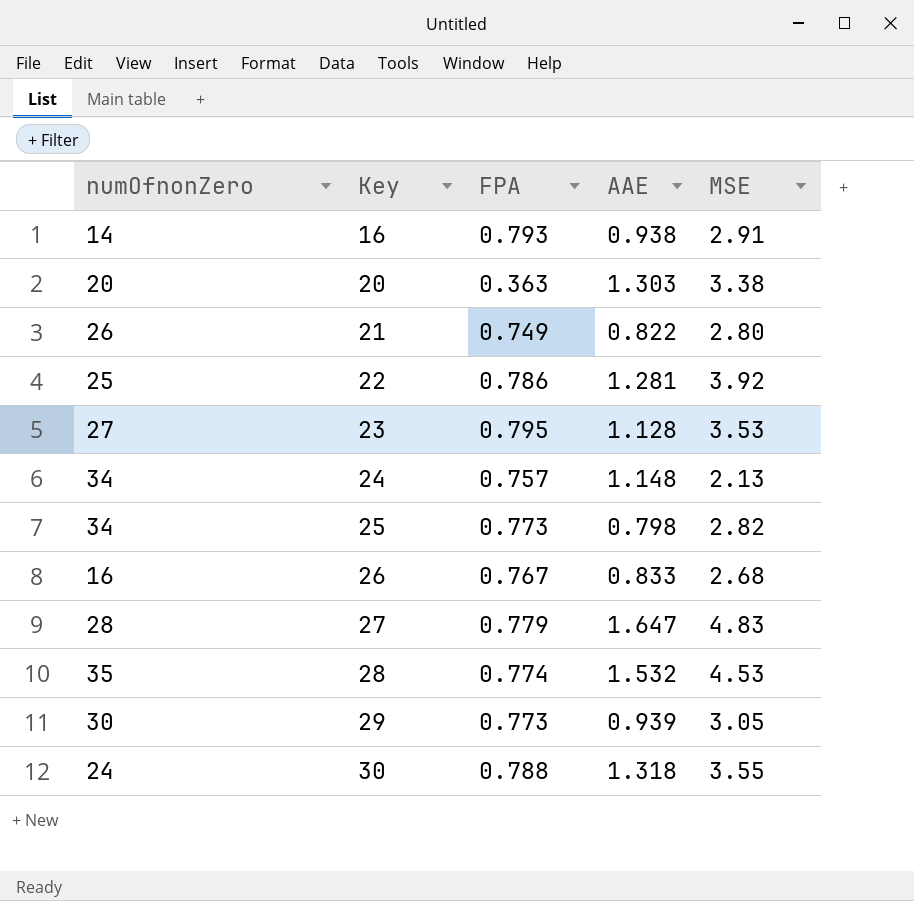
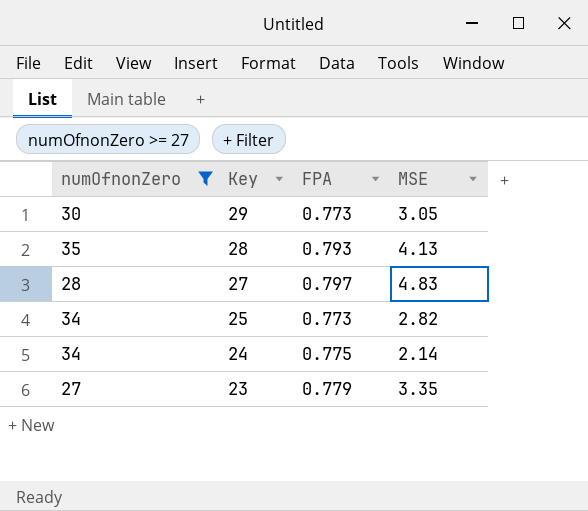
filter: none -> numOfnonZero >= 27
row order: Key ascending -> Key descending
column AAE | position: 4 -> none
28 | FPA: 0.774 -> 0.793
28 | MSE: 4.53 -> 4.13
27 | FPA: 0.779 -> 0.797
24 | FPA: 0.757 -> 0.775
24 | MSE: 2.13 -> 2.14
23 | FPA: 0.795 -> 0.779
23 | MSE: 3.53 -> 3.35

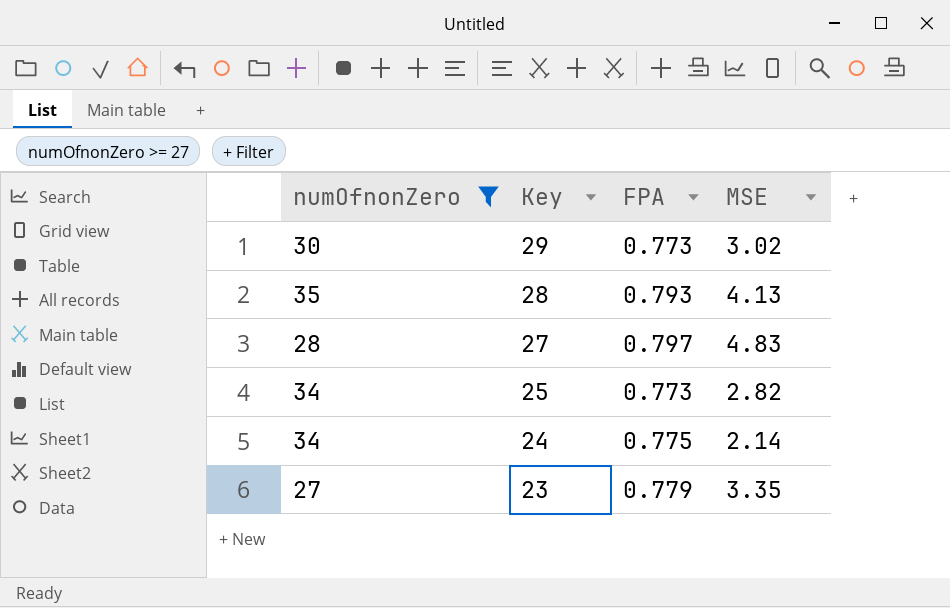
29 | MSE: 3.05 -> 3.02

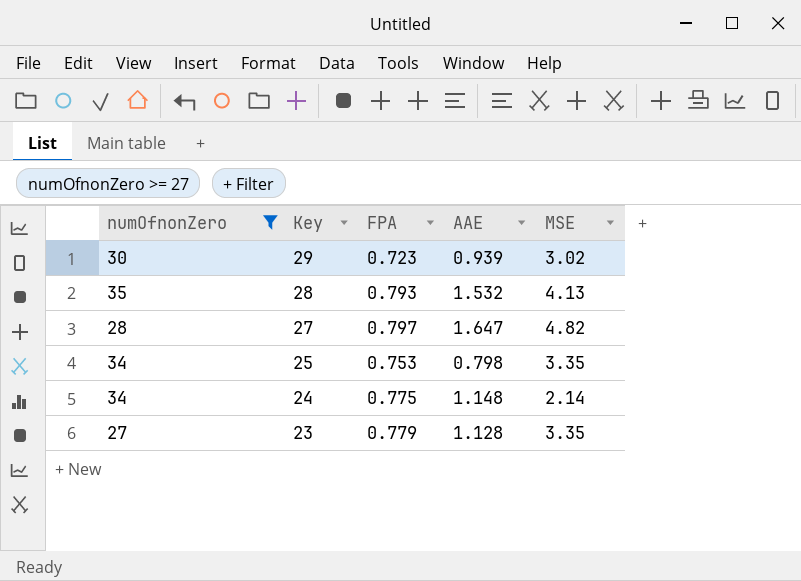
column AAE | position: none -> 4
29 | FPA: 0.773 -> 0.723
27 | MSE: 4.83 -> 4.82
25 | FPA: 0.773 -> 0.753
25 | MSE: 2.82 -> 3.35

